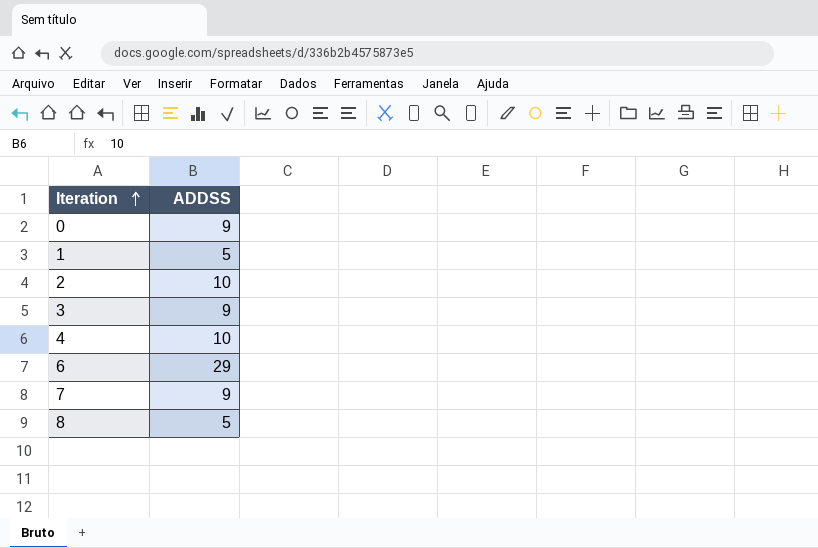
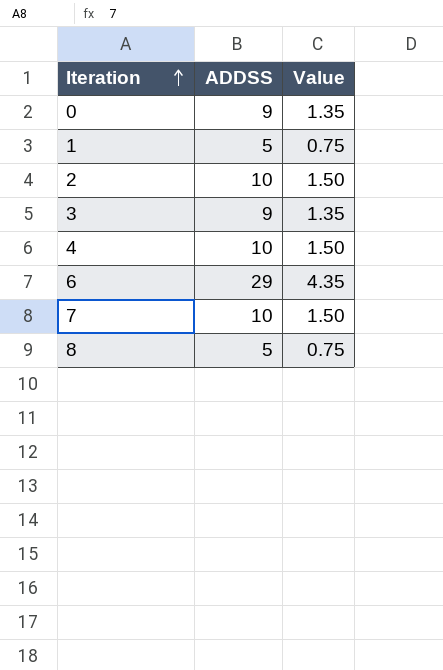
column Value | formula: none -> [ADDSS] * 0.15
7 | ADDSS: 9 -> 10

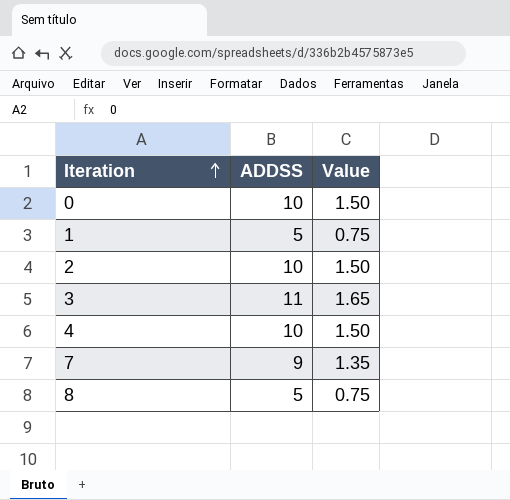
row 6: 29 | 4.35 -> none
0 | ADDSS: 9 -> 10
0 | Value: 1.35 -> 1.50
3 | ADDSS: 9 -> 11
3 | Value: 1.35 -> 1.65
7 | ADDSS: 10 -> 9
7 | Value: 1.50 -> 1.35

